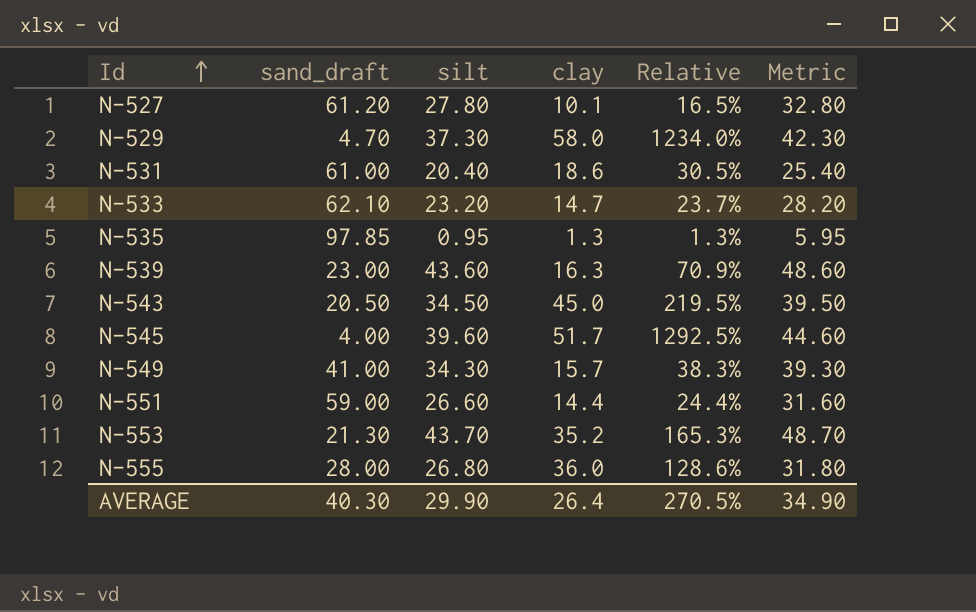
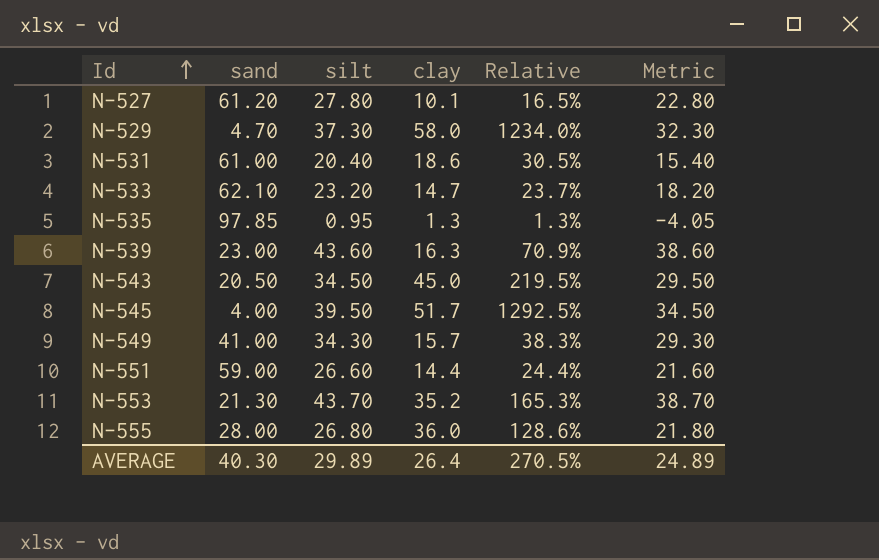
column name: sand_draft -> sand
column Metric | formula: [silt] + 5 -> [silt] - 5
N-545 | silt: 39.60 -> 39.50
AVERAGE | silt: 29.90 -> 29.89
AVERAGE | Metric: 34.90 -> 24.89

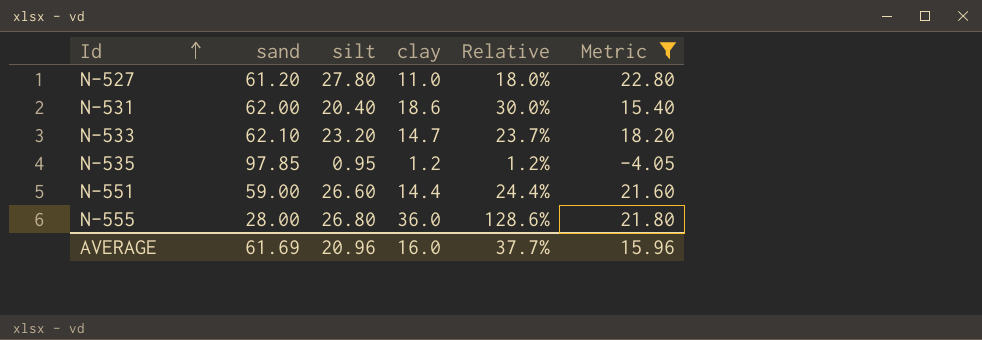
filter: none -> Metric <= 22.80
N-527 | clay: 10.1 -> 11.0
N-527 | Relative: 16.5% -> 18.0%
N-531 | sand: 61.00 -> 62.00
N-531 | Relative: 30.5% -> 30.0%
N-535 | clay: 1.3 -> 1.2
N-535 | Relative: 1.3% -> 1.2%
AVERAGE | sand: 40.30 -> 61.69
AVERAGE | silt: 29.89 -> 20.96
AVERAGE | clay: 26.4 -> 16.0
AVERAGE | Relative: 270.5% -> 37.7%
AVERAGE | Metric: 24.89 -> 15.96

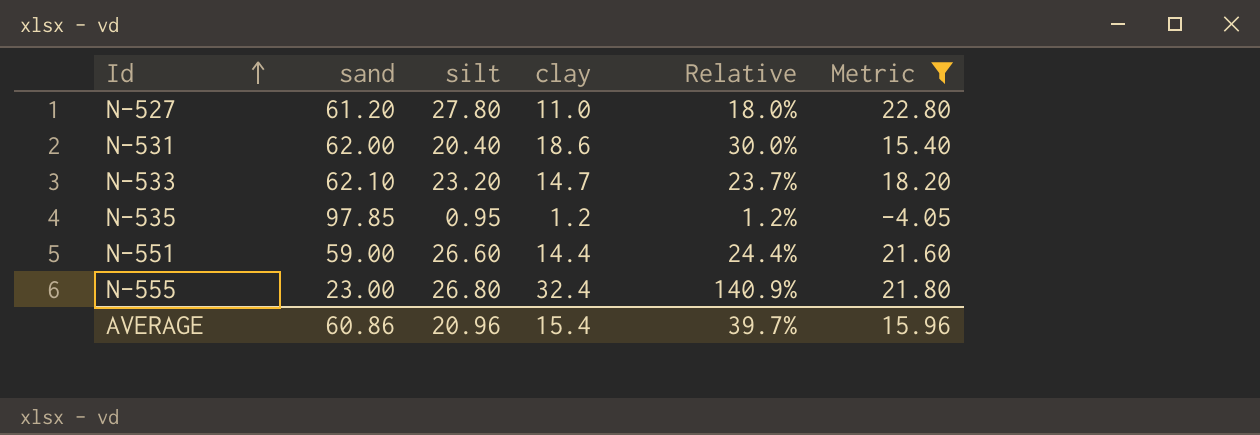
N-555 | sand: 28.00 -> 23.00
N-555 | clay: 36.0 -> 32.4
N-555 | Relative: 128.6% -> 140.9%
AVERAGE | sand: 61.69 -> 60.86
AVERAGE | clay: 16.0 -> 15.4
AVERAGE | Relative: 37.7% -> 39.7%

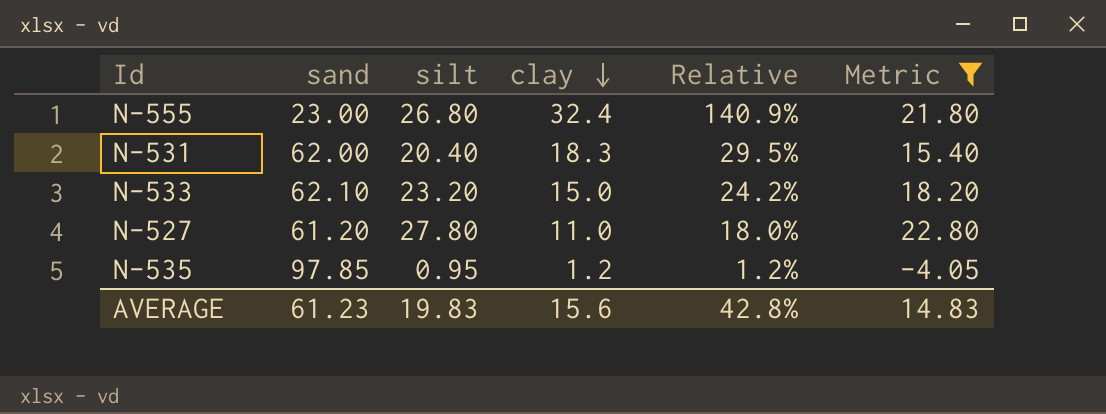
row order: Id ascending -> clay descending
row N-551: 59.00 | 26.60 | 14.4 | 24.4% | 21.60 -> none
N-531 | clay: 18.6 -> 18.3
N-531 | Relative: 30.0% -> 29.5%
N-533 | clay: 14.7 -> 15.0
N-533 | Relative: 23.7% -> 24.2%
AVERAGE | sand: 60.86 -> 61.23
AVERAGE | silt: 20.96 -> 19.83
AVERAGE | clay: 15.4 -> 15.6
AVERAGE | Relative: 39.7% -> 42.8%
AVERAGE | Metric: 15.96 -> 14.83

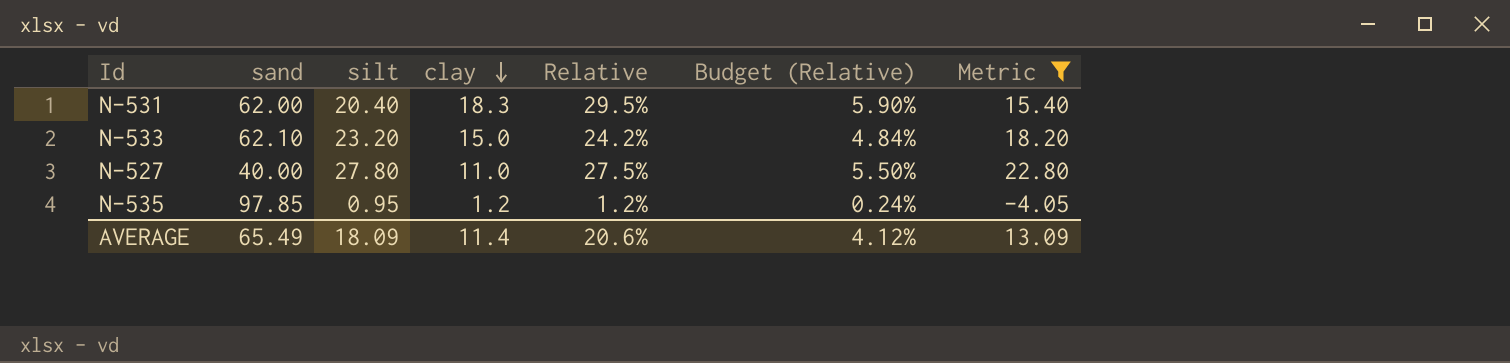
column Budget (Relative) | formula: none -> [Relative] * 0.2
row N-555: 23.00 | 26.80 | 32.4 | 140.9% | 21.80 -> none
N-527 | sand: 61.20 -> 40.00
N-527 | Relative: 18.0% -> 27.5%
AVERAGE | sand: 61.23 -> 65.49
AVERAGE | silt: 19.83 -> 18.09
AVERAGE | clay: 15.6 -> 11.4
AVERAGE | Relative: 42.8% -> 20.6%
AVERAGE | Metric: 14.83 -> 13.09

